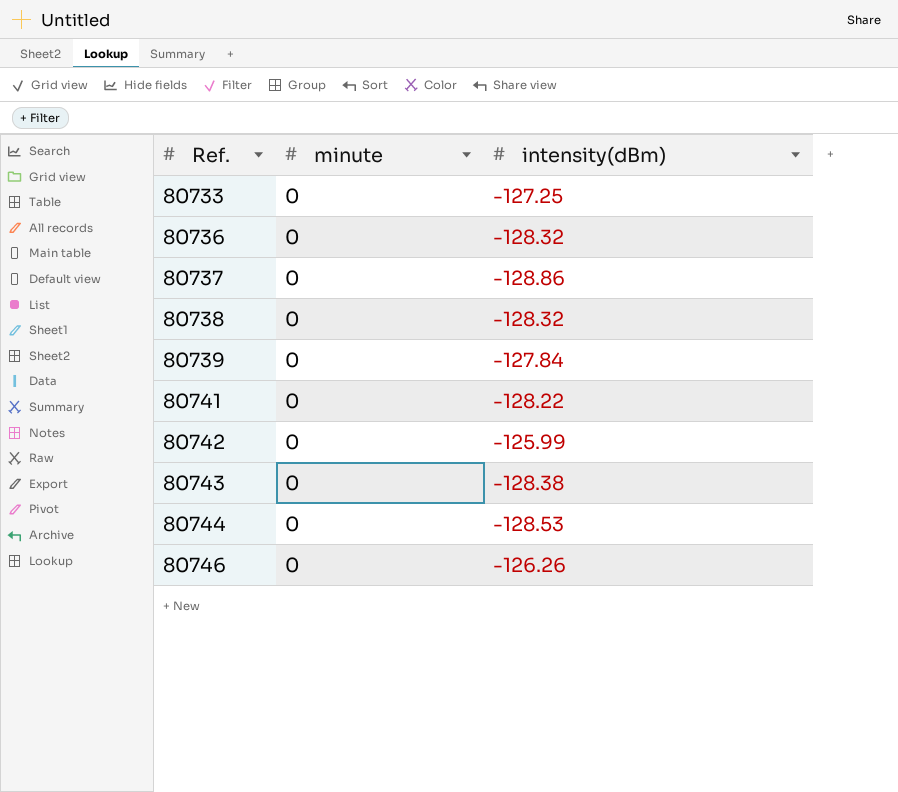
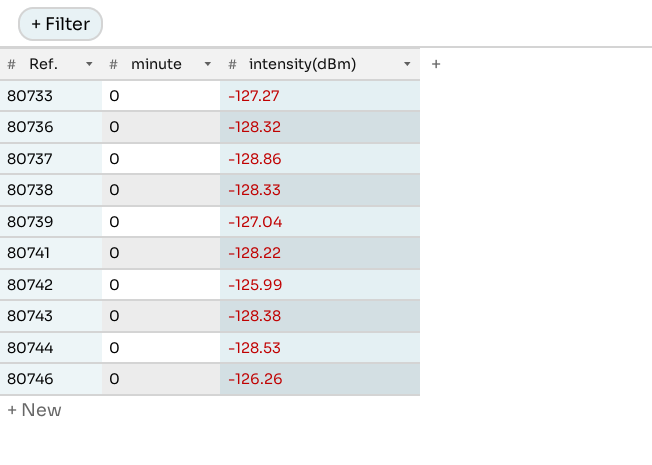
80733 | intensity(dBm): -127.25 -> -127.27
80738 | intensity(dBm): -128.32 -> -128.33
80739 | intensity(dBm): -127.84 -> -127.04

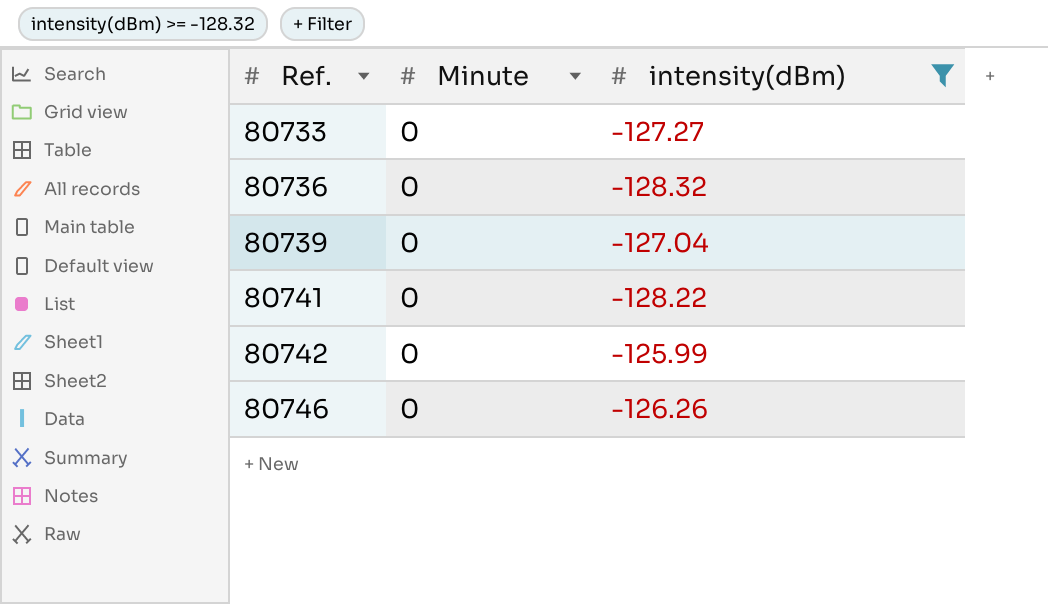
filter: none -> intensity(dBm) >= -128.32
column name: minute -> Minute

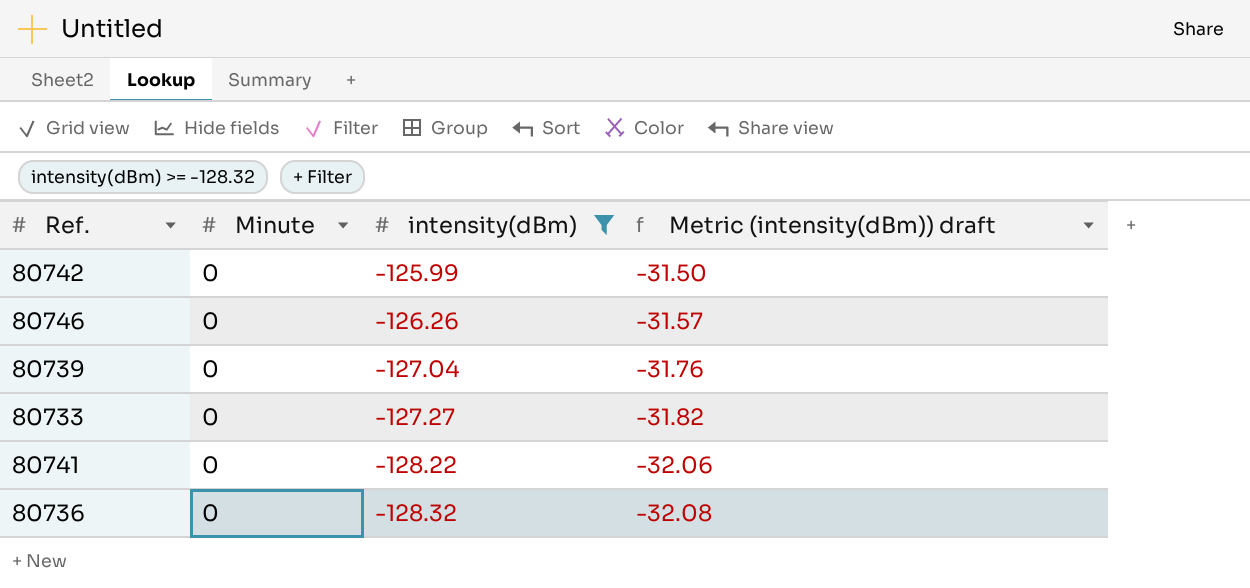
row order: Ref. ascending -> intensity(dBm) descending
column Metric (intensity(dBm)) draft | formula: none -> [intensity(dBm)] * 0.25

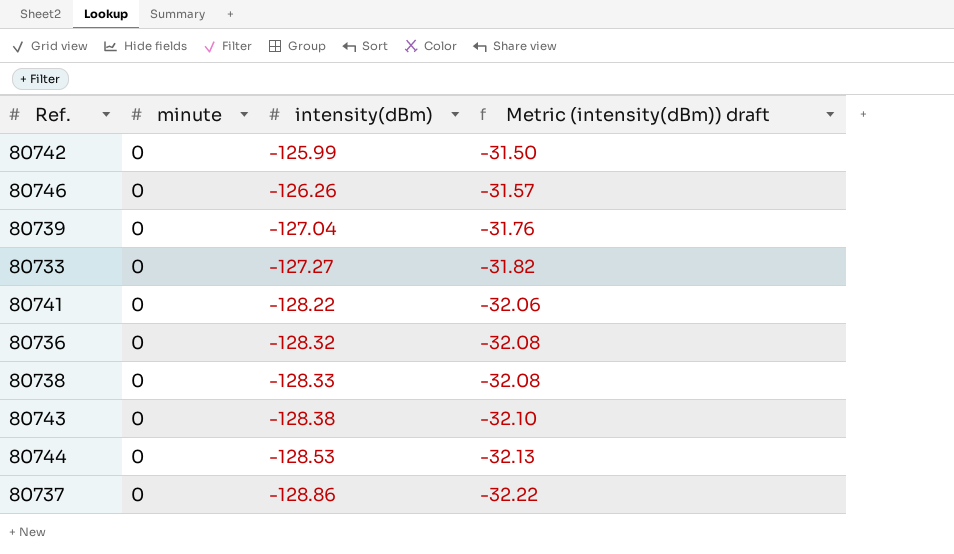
filter: intensity(dBm) >= -128.32 -> none
column name: Minute -> minute

